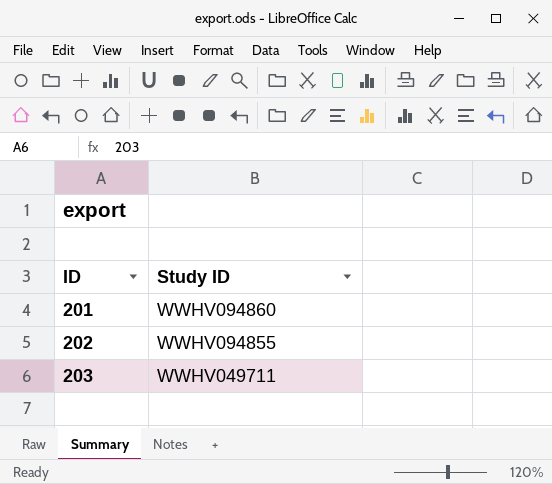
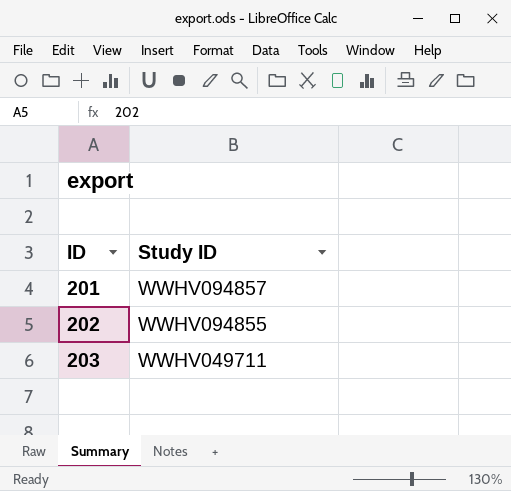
201 | Study ID: WWHV094860 -> WWHV094857

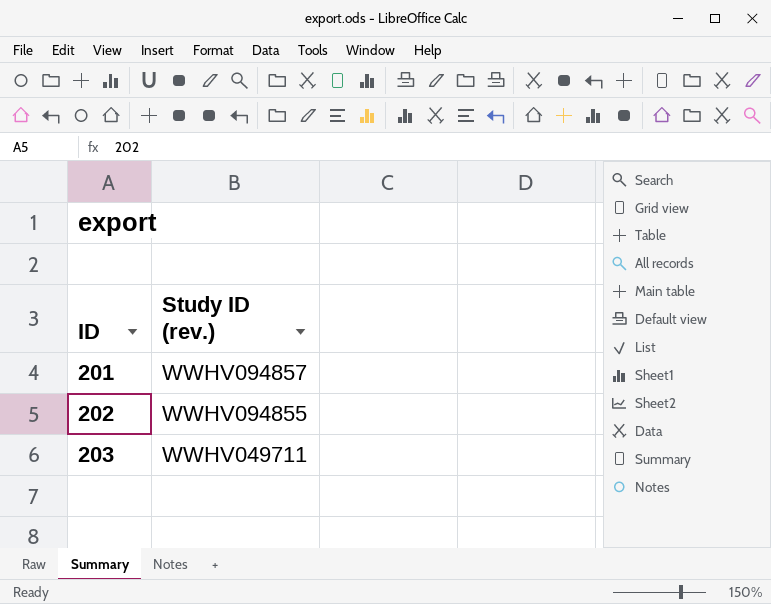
column name: Study ID -> Study ID (rev.)

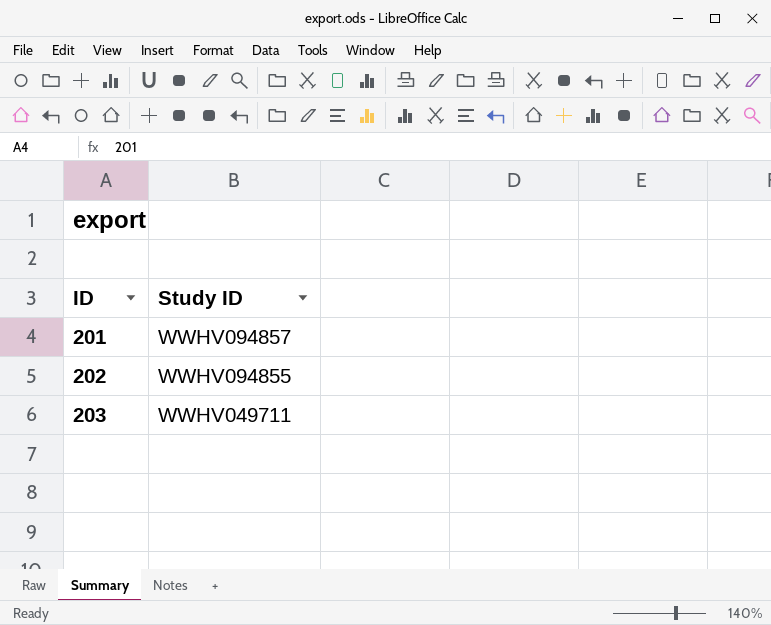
column name: Study ID (rev.) -> Study ID

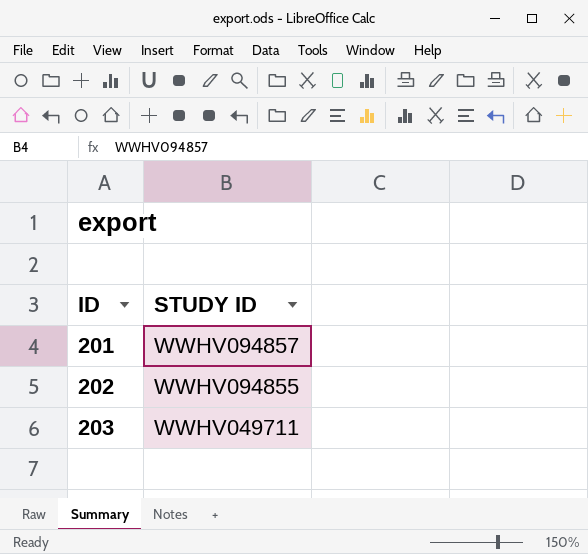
column name: Study ID -> STUDY ID

